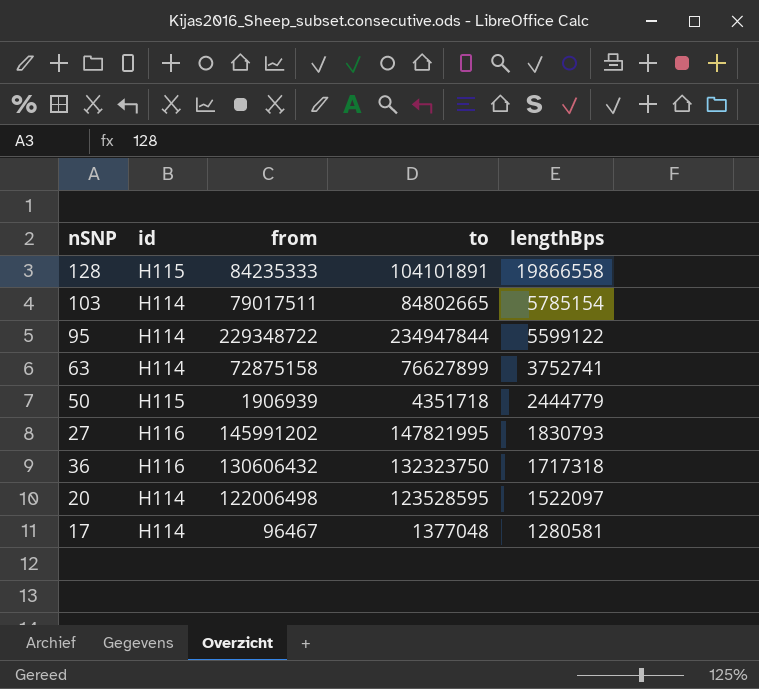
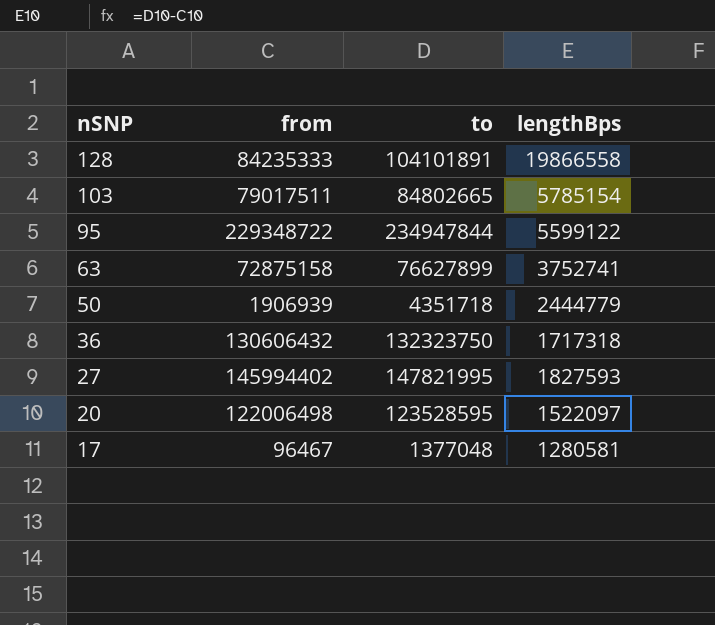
row order: lengthBps descending -> nSNP descending
column id | position: 2 -> none
27 | from: 145991202 -> 145994402
27 | lengthBps: 1830793 -> 1827593

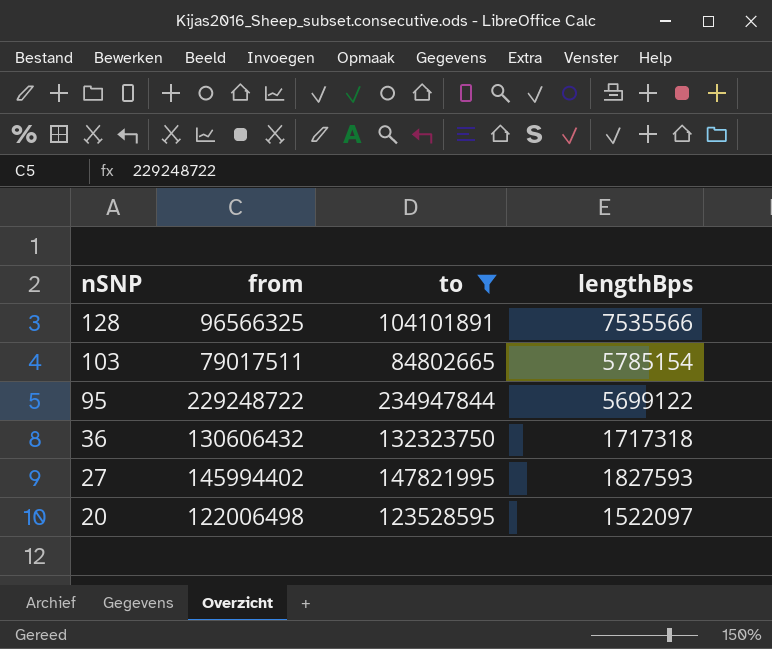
filter: none -> to >= 84802665
128 | from: 84235333 -> 96566325
128 | lengthBps: 19866558 -> 7535566
95 | from: 229348722 -> 229248722
95 | lengthBps: 5599122 -> 5699122

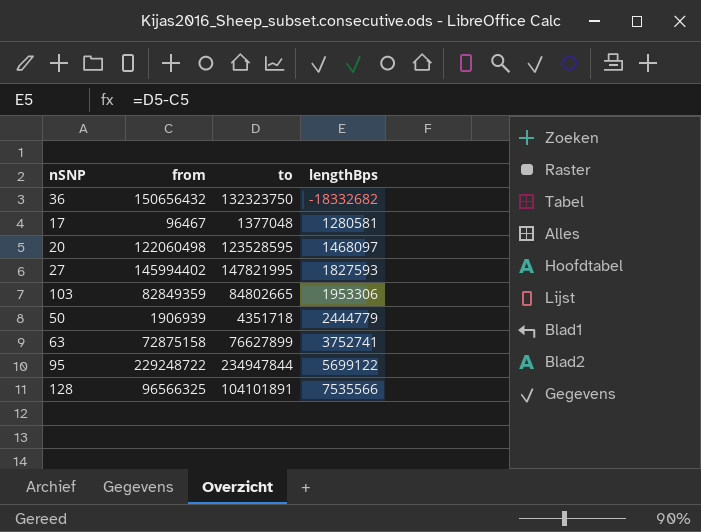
filter: to >= 84802665 -> none
row order: nSNP descending -> lengthBps ascending
36 | from: 130606432 -> 150656432
36 | lengthBps: 1717318 -> -18332682
20 | from: 122006498 -> 122060498
20 | lengthBps: 1522097 -> 1468097
103 | from: 79017511 -> 82849359
103 | lengthBps: 5785154 -> 1953306

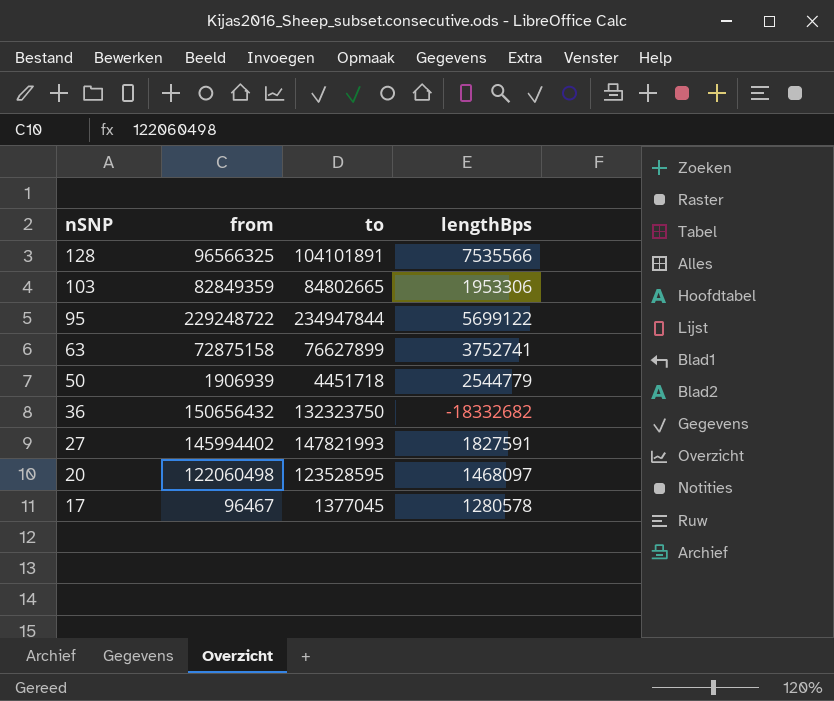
row order: lengthBps ascending -> nSNP descending
50 | to: 4351718 -> 4451718
50 | lengthBps: 2444779 -> 2544779
27 | to: 147821995 -> 147821993
27 | lengthBps: 1827593 -> 1827591
17 | to: 1377048 -> 1377045
17 | lengthBps: 1280581 -> 1280578

